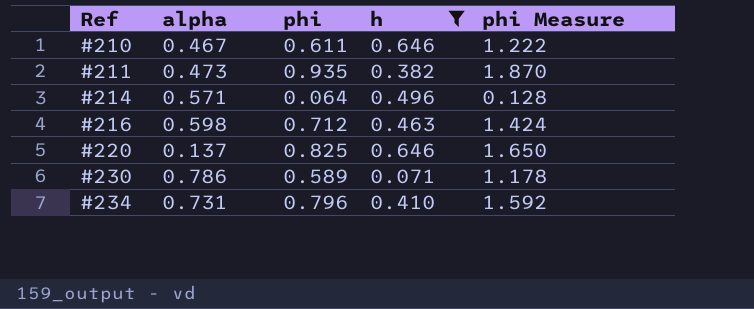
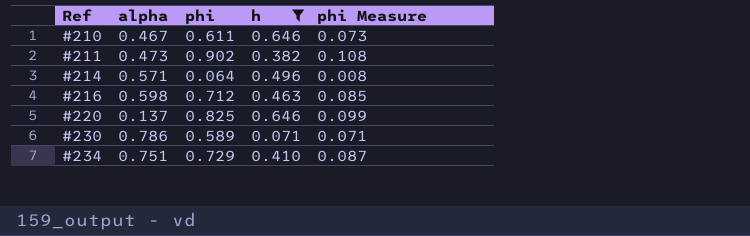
column phi Measure | formula: [phi] * 2 -> [phi] * 0.12
#211 | phi: 0.935 -> 0.902
#234 | alpha: 0.731 -> 0.751
#234 | phi: 0.796 -> 0.729

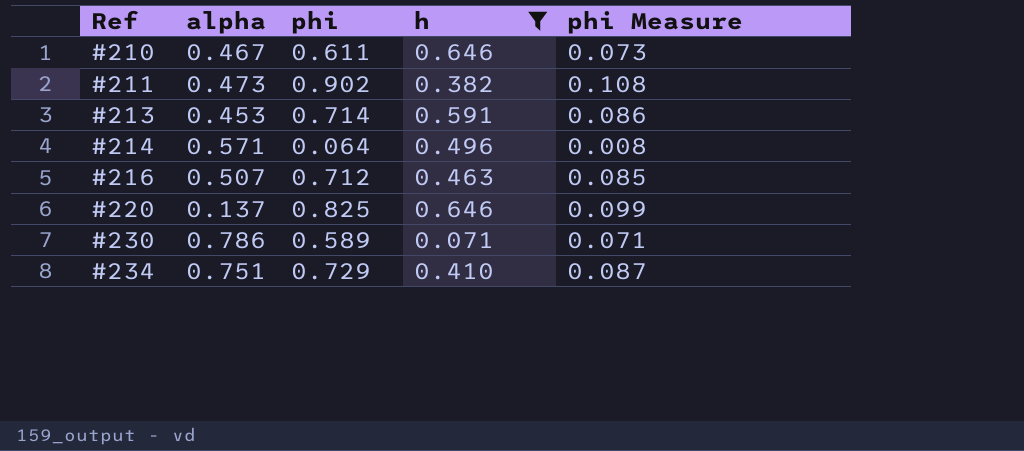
row #213: none -> 0.453 | 0.714 | 0.591 | 0.086
#216 | alpha: 0.598 -> 0.507

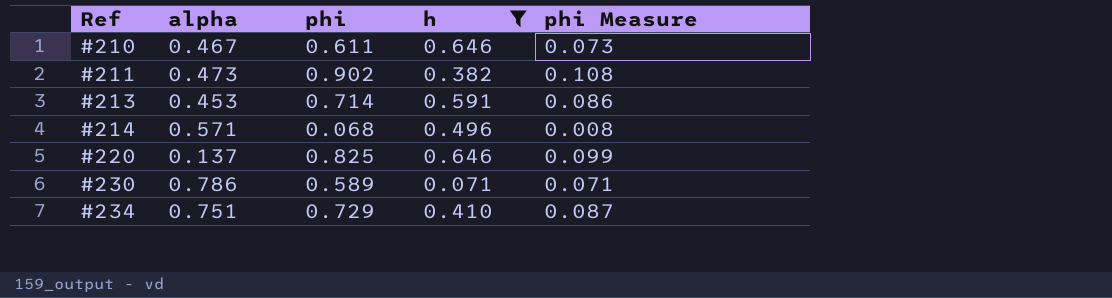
row #216: 0.507 | 0.712 | 0.463 | 0.085 -> none
#214 | phi: 0.064 -> 0.068

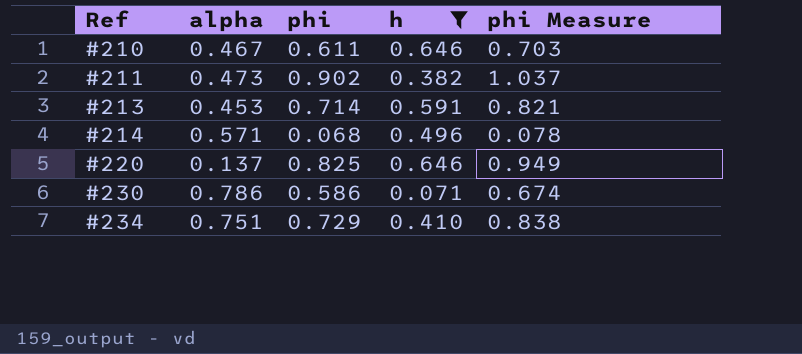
column phi Measure | formula: [phi] * 0.12 -> [phi] * 1.15
#230 | phi: 0.589 -> 0.586

